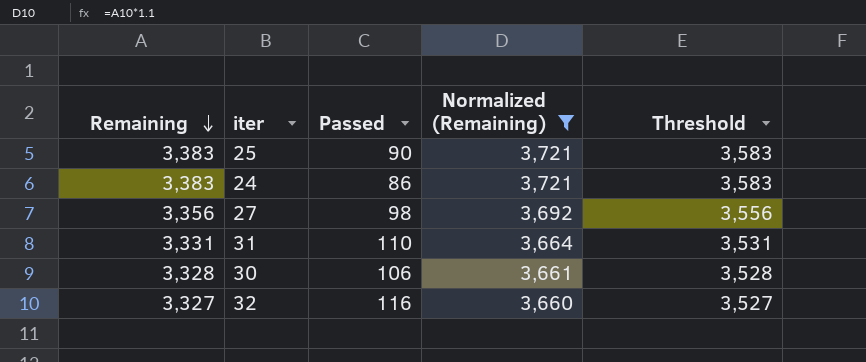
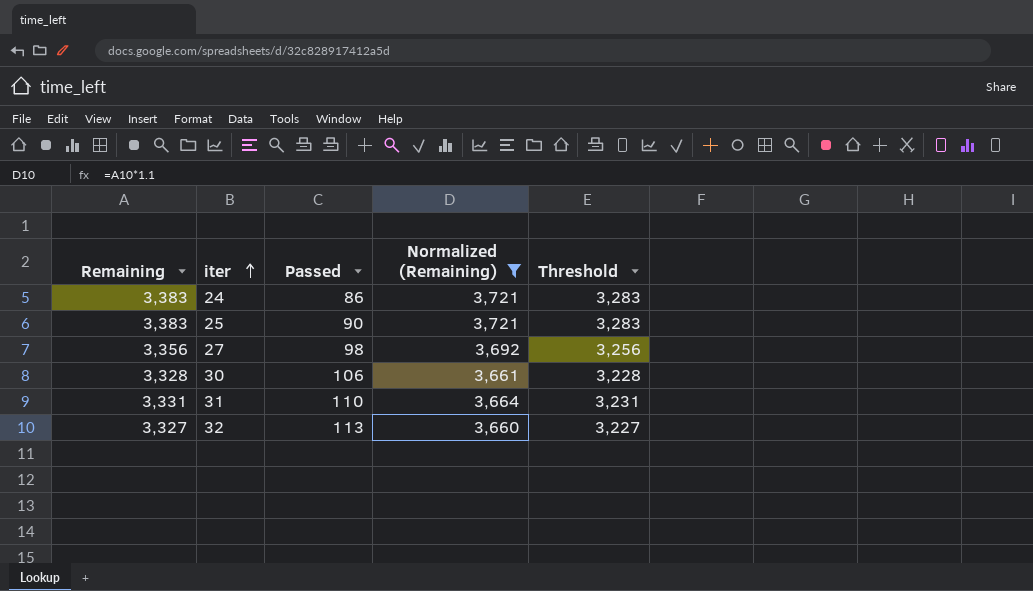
row order: Remaining descending -> iter ascending
column Threshold | formula: [Remaining] + 200 -> [Remaining] - 100
32 | Passed: 116 -> 113

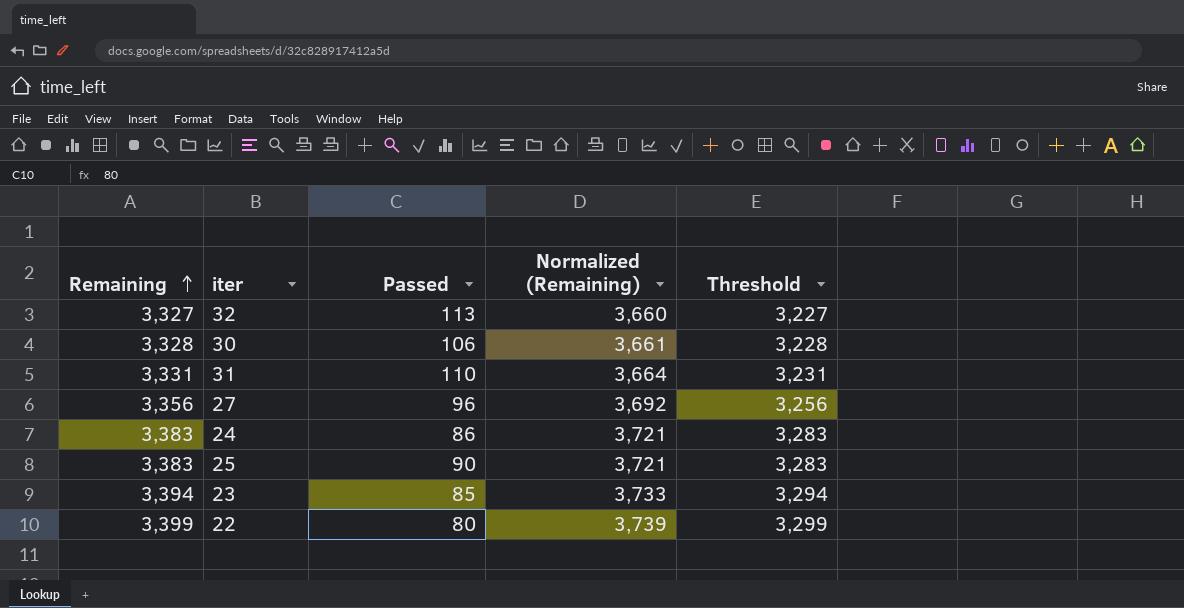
filter: Normalized (Remaining) <= 3,721 -> none
row order: iter ascending -> Remaining ascending
27 | Passed: 98 -> 96

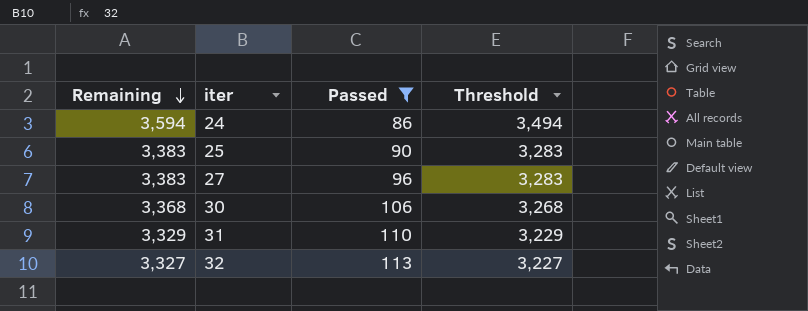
filter: none -> Passed >= 86
row order: Remaining ascending -> Remaining descending
column Normalized (Remaining) | formula: [Remaining] * 1.1 -> none
24 | Remaining: 3,383 -> 3,594
24 | Threshold: 3,283 -> 3,494
27 | Remaining: 3,356 -> 3,383
27 | Threshold: 3,256 -> 3,283
30 | Remaining: 3,328 -> 3,368
30 | Threshold: 3,228 -> 3,268
31 | Remaining: 3,331 -> 3,329
31 | Threshold: 3,231 -> 3,229

